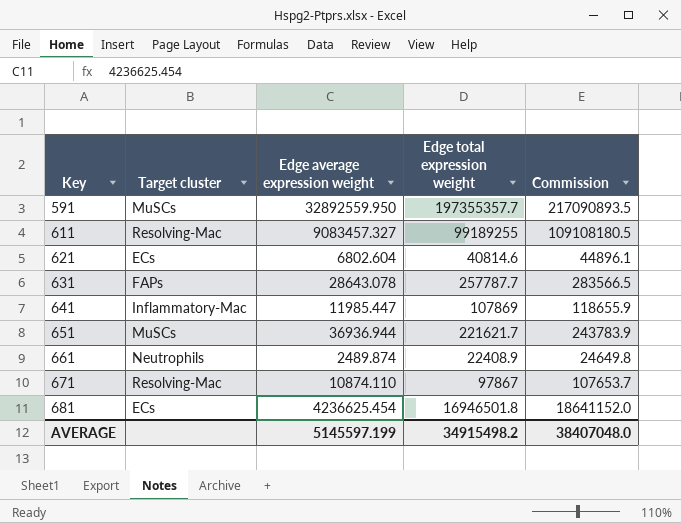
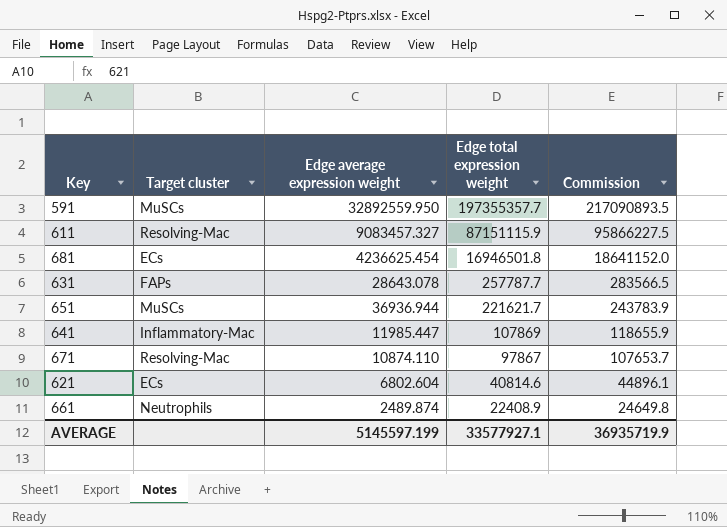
row order: Key ascending -> Edge total expression weight descending
611 | Edge total expression weight: 99189255 -> 87151115.9
611 | Commission: 109108180.5 -> 95866227.5
AVERAGE | Edge total expression weight: 34915498.2 -> 33577927.1
AVERAGE | Commission: 38407048.0 -> 36935719.9

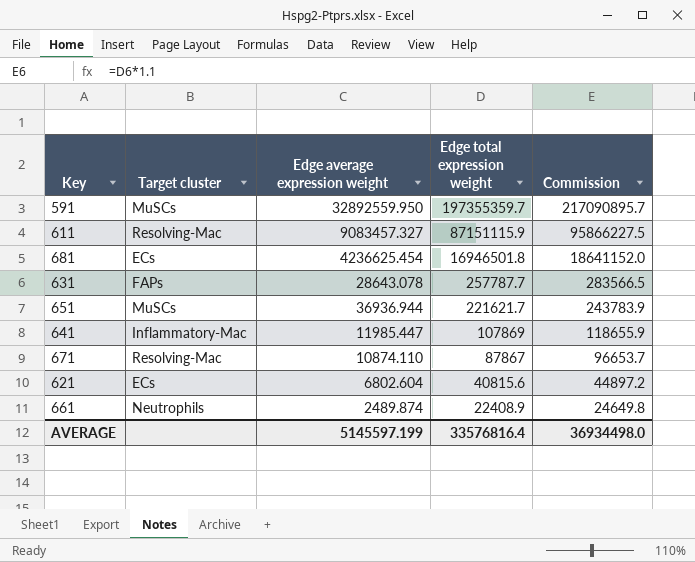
591 | Edge total expression weight: 197355357.7 -> 197355359.7
591 | Commission: 217090893.5 -> 217090895.7
671 | Edge total expression weight: 97867 -> 87867
671 | Commission: 107653.7 -> 96653.7
621 | Edge total expression weight: 40814.6 -> 40815.6
621 | Commission: 44896.1 -> 44897.2
AVERAGE | Edge total expression weight: 33577927.1 -> 33576816.4
AVERAGE | Commission: 36935719.9 -> 36934498.0

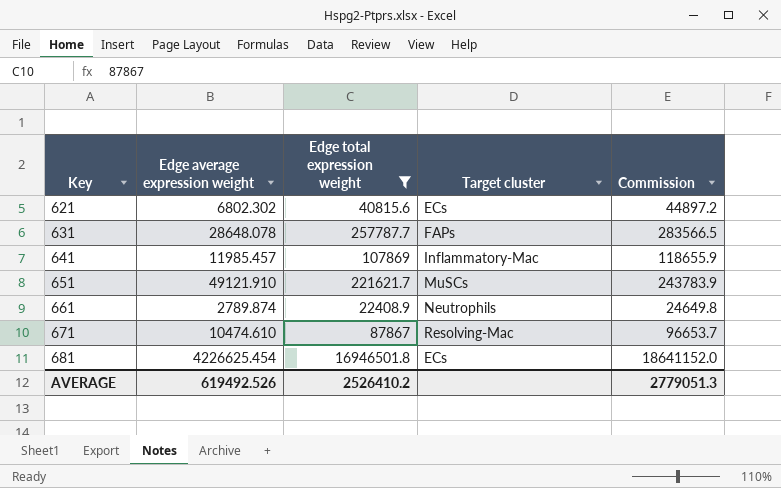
filter: none -> Edge total expression weight <= 16946501.8
row order: Edge total expression weight descending -> Key ascending
column Target cluster | position: 2 -> 4
621 | Edge average expression weight: 6802.604 -> 6802.302
631 | Edge average expression weight: 28643.078 -> 28648.078
641 | Edge average expression weight: 11985.447 -> 11985.457
651 | Edge average expression weight: 36936.944 -> 49121.910
661 | Edge average expression weight: 2489.874 -> 2789.874
671 | Edge average expression weight: 10874.110 -> 10474.610
681 | Edge average expression weight: 4236625.454 -> 4226625.454
AVERAGE | Edge average expression weight: 5145597.199 -> 619492.526
AVERAGE | Edge total expression weight: 33576816.4 -> 2526410.2
AVERAGE | Commission: 36934498.0 -> 2779051.3

